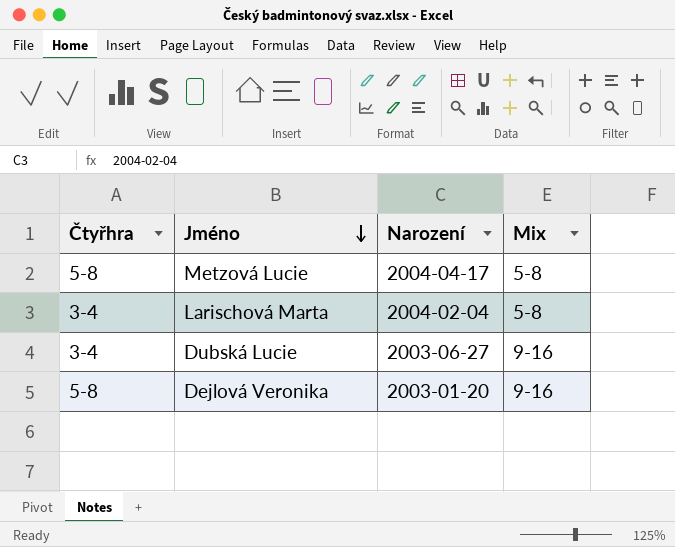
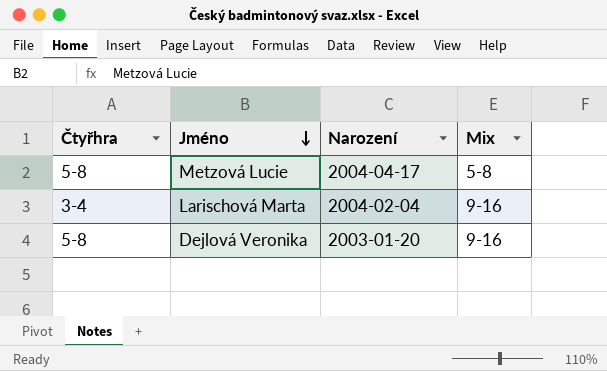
row Dubská Lucie: 3-4 | 2003-06-27 | 9-16 -> none
Larischová Marta | Mix: 5-8 -> 9-16

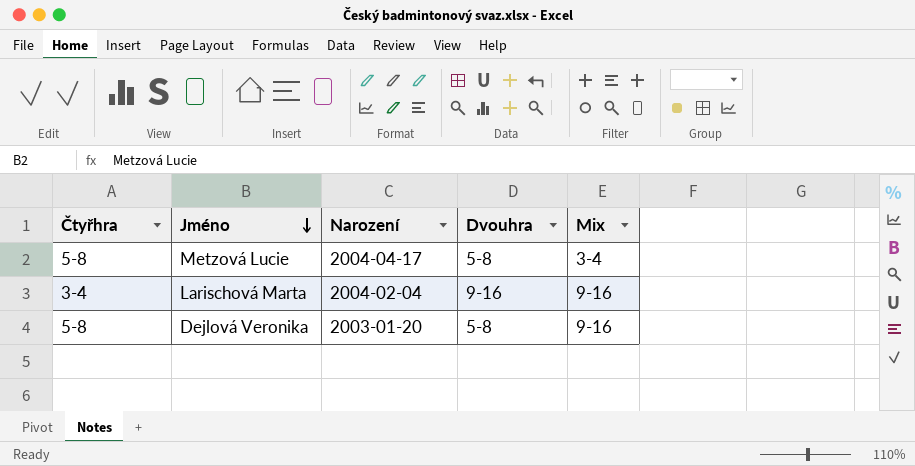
column Dvouhra | position: none -> 4
Metzová Lucie | Mix: 5-8 -> 3-4

